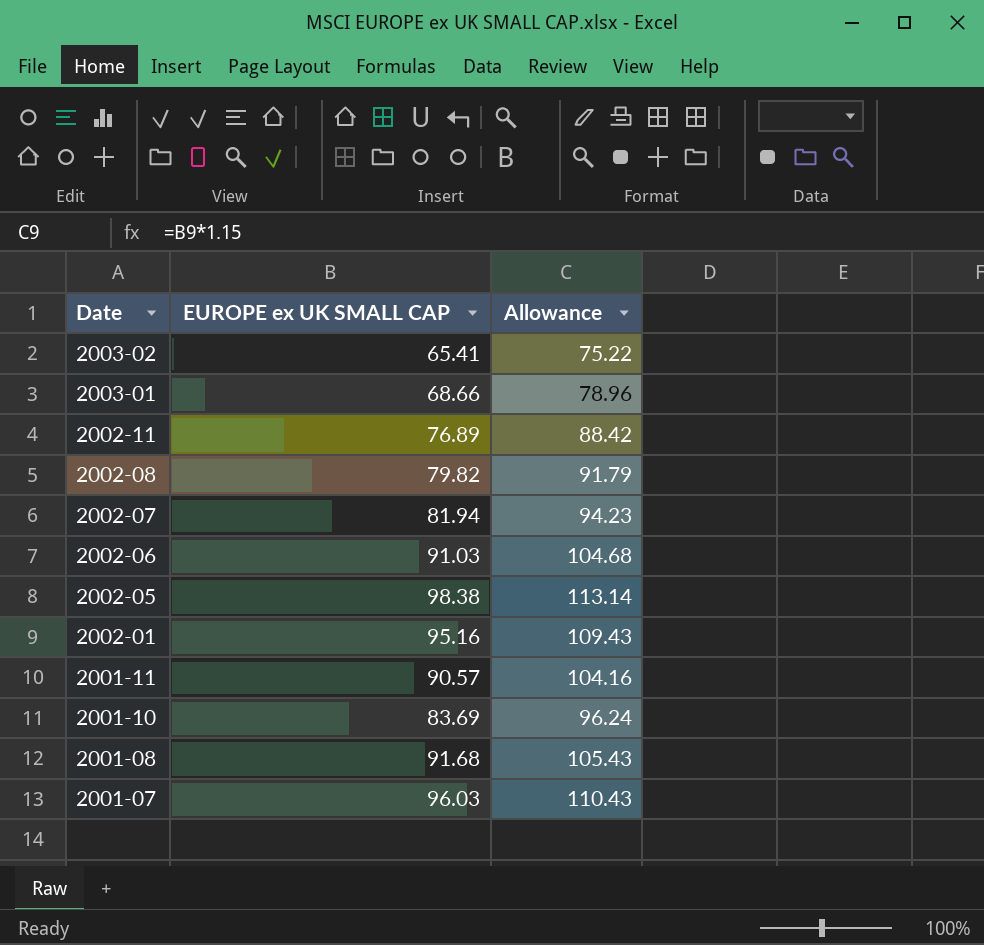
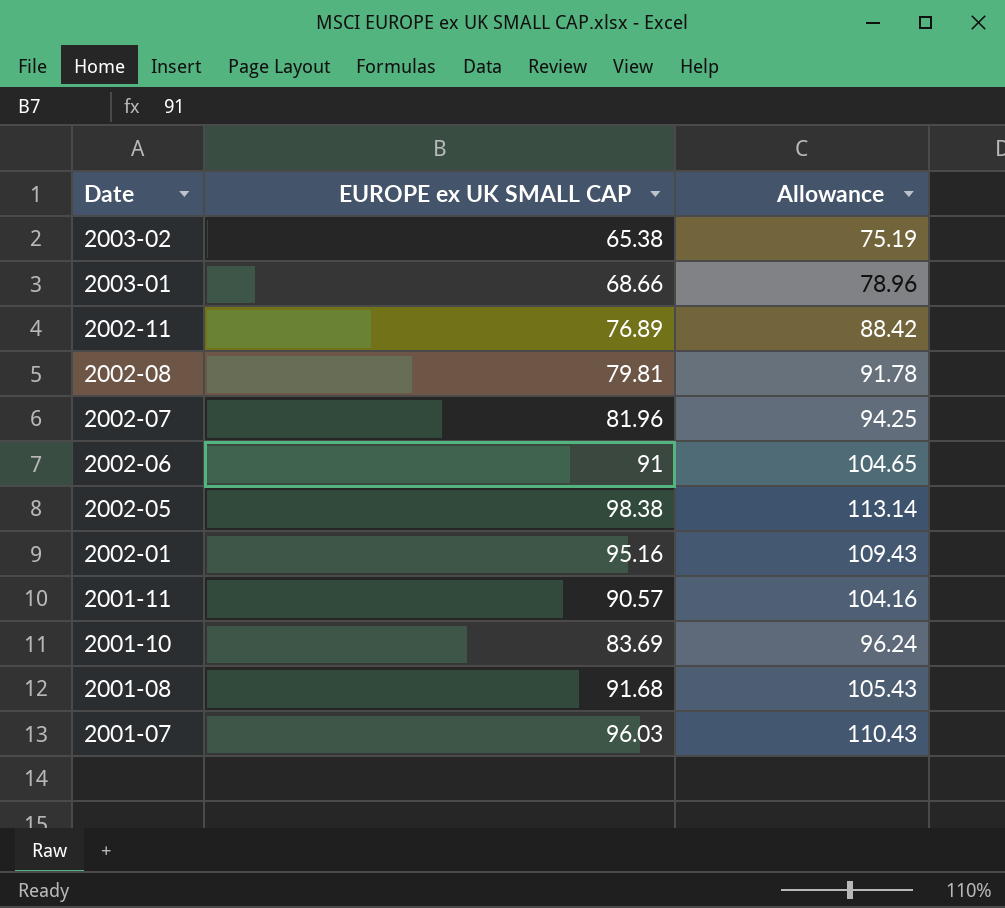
2003-02 | EUROPE ex UK SMALL CAP: 65.41 -> 65.38
2003-02 | Allowance: 75.22 -> 75.19
2002-08 | EUROPE ex UK SMALL CAP: 79.82 -> 79.81
2002-08 | Allowance: 91.79 -> 91.78
2002-07 | EUROPE ex UK SMALL CAP: 81.94 -> 81.96
2002-07 | Allowance: 94.23 -> 94.25
2002-06 | EUROPE ex UK SMALL CAP: 91.03 -> 91
2002-06 | Allowance: 104.68 -> 104.65

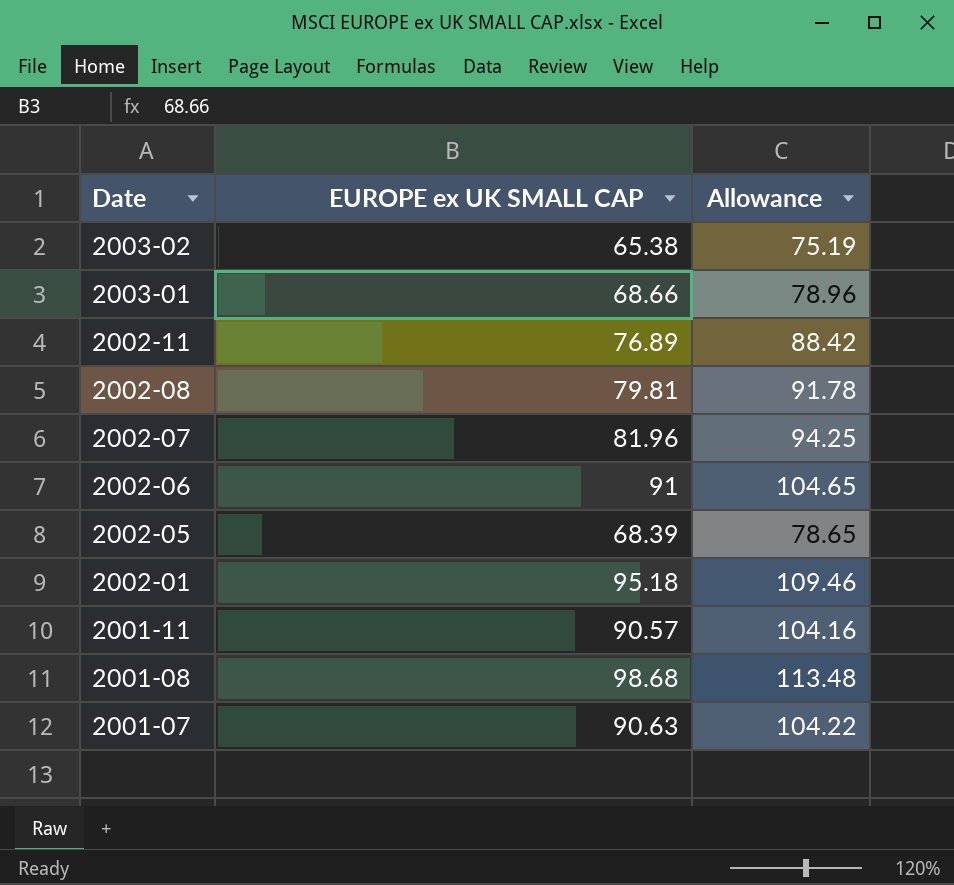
row 2001-10: 83.69 | 96.24 -> none
2002-05 | EUROPE ex UK SMALL CAP: 98.38 -> 68.39
2002-05 | Allowance: 113.14 -> 78.65
2002-01 | EUROPE ex UK SMALL CAP: 95.16 -> 95.18
2002-01 | Allowance: 109.43 -> 109.46
2001-08 | EUROPE ex UK SMALL CAP: 91.68 -> 98.68
2001-08 | Allowance: 105.43 -> 113.48
2001-07 | EUROPE ex UK SMALL CAP: 96.03 -> 90.63
2001-07 | Allowance: 110.43 -> 104.22

